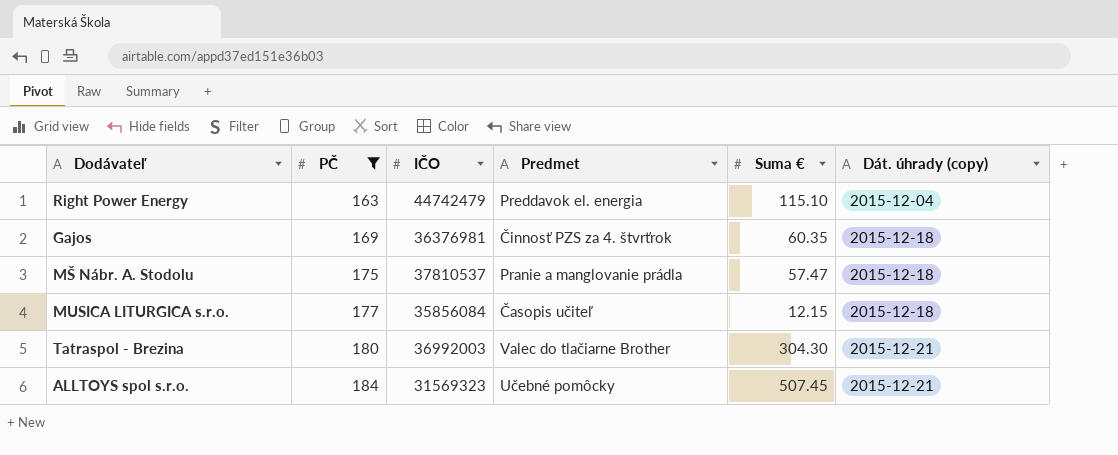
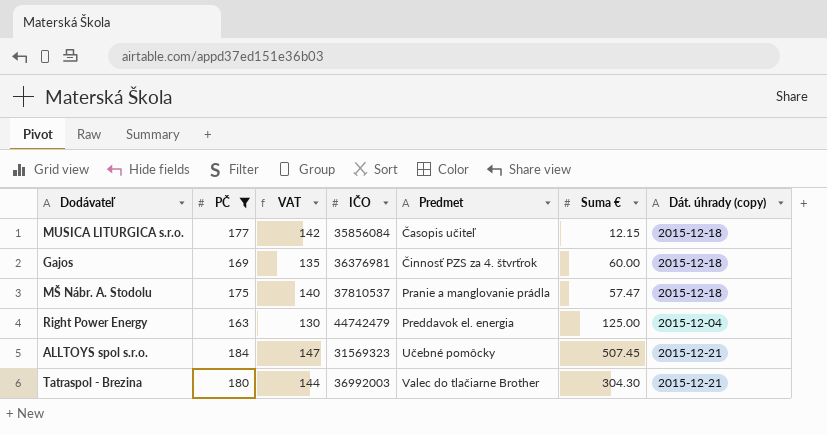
row order: PČ ascending -> Predmet ascending
column VAT | formula: none -> [PČ] * 0.8
Gajos | Suma €: 60.35 -> 60.00
Right Power Energy | Suma €: 115.10 -> 125.00

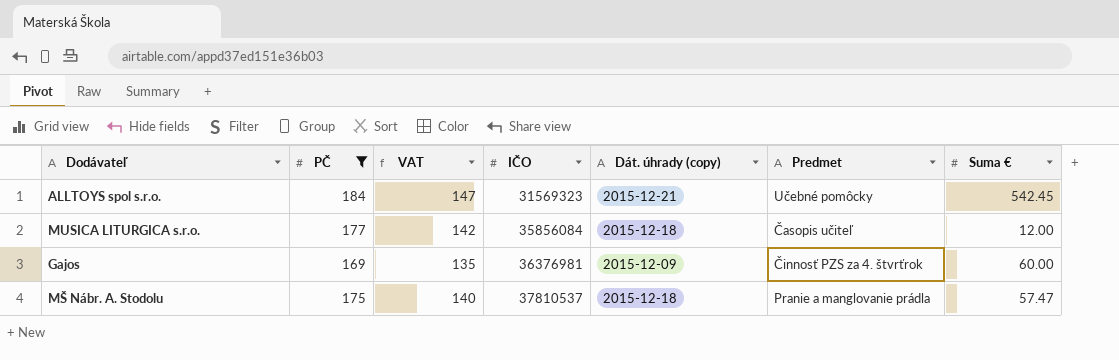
row order: Predmet ascending -> IČO ascending
column Dát. úhrady (copy) | position: 7 -> 5
row Right Power Energy: 163 | 130 | 44742479 | Preddavok el. energia | 125.00 | 2015-12-04 -> none
row Tatraspol - Brezina: 180 | 144 | 36992003 | Valec do tlačiarne Brother | 304.30 | 2015-12-21 -> none
ALLTOYS spol s.r.o. | Suma €: 507.45 -> 542.45
MUSICA LITURGICA s.r.o. | Suma €: 12.15 -> 12.00
Gajos | Dát. úhrady (copy): 2015-12-18 -> 2015-12-09

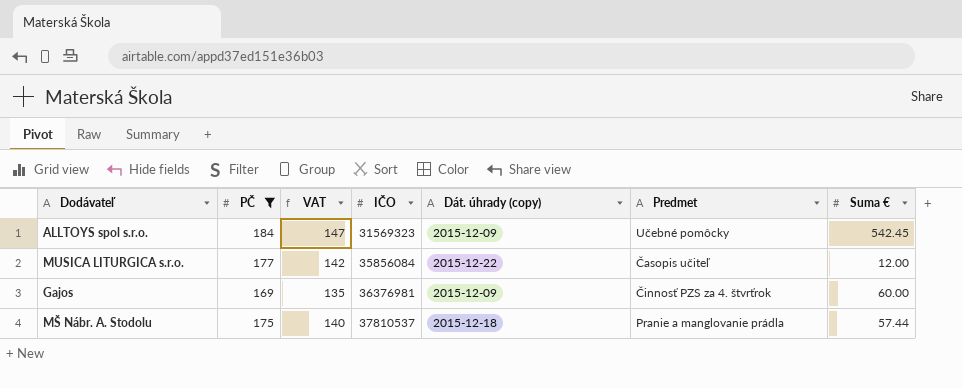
ALLTOYS spol s.r.o. | Dát. úhrady (copy): 2015-12-21 -> 2015-12-09
MUSICA LITURGICA s.r.o. | Dát. úhrady (copy): 2015-12-18 -> 2015-12-22
MŠ Nábr. A. Stodolu | Suma €: 57.47 -> 57.44

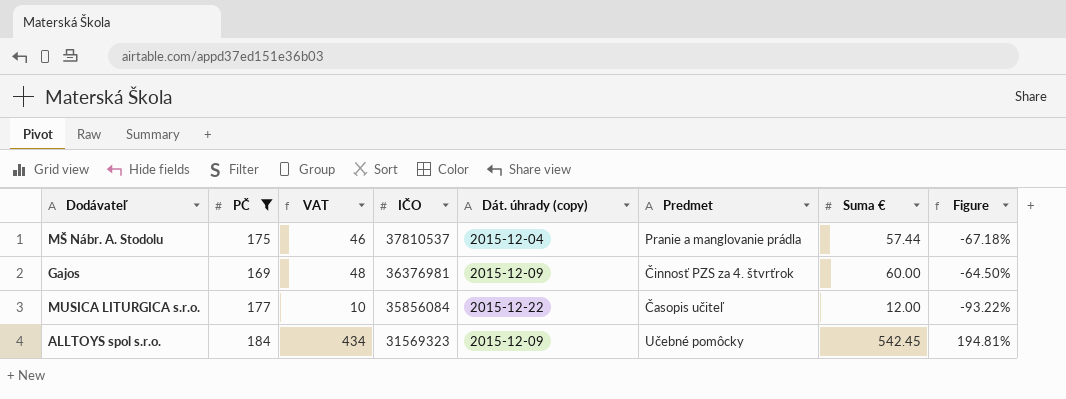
row order: IČO ascending -> IČO descending
column VAT | formula: [PČ] * 0.8 -> [Suma €] * 0.8
column Figure | formula: none -> ([Suma €] - [PČ]) / [PČ]
MŠ Nábr. A. Stodolu | Dát. úhrady (copy): 2015-12-18 -> 2015-12-04

